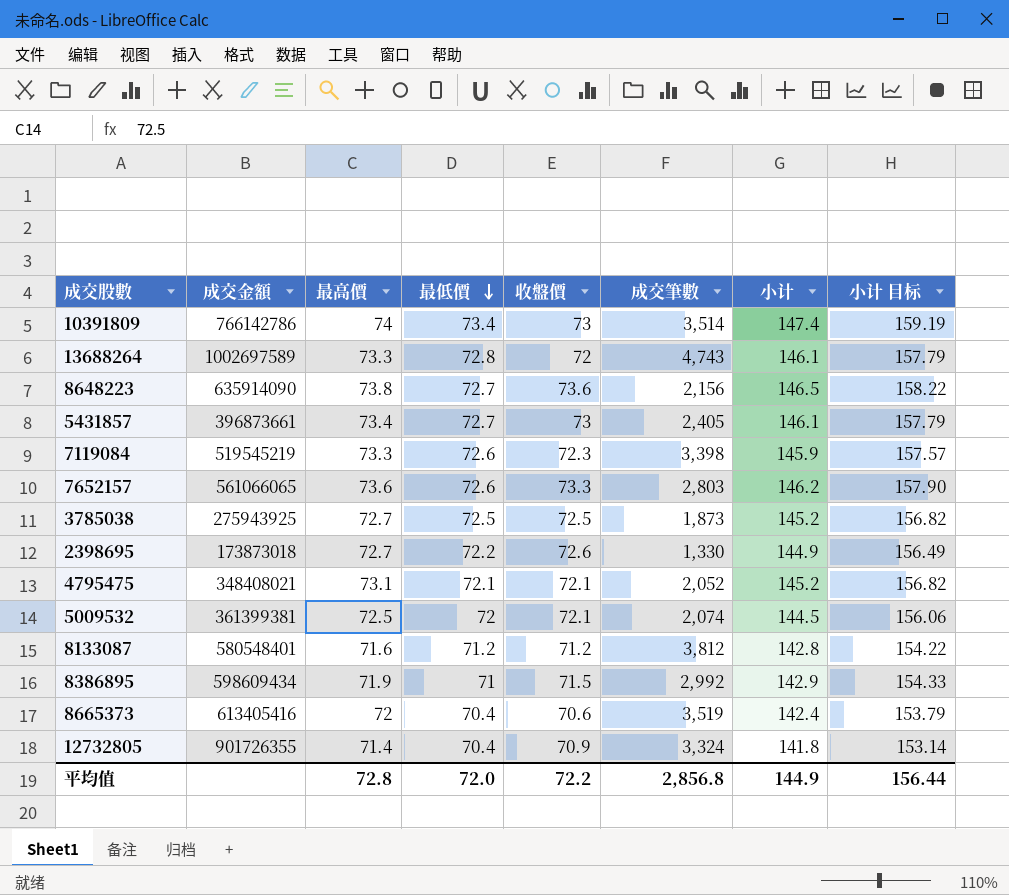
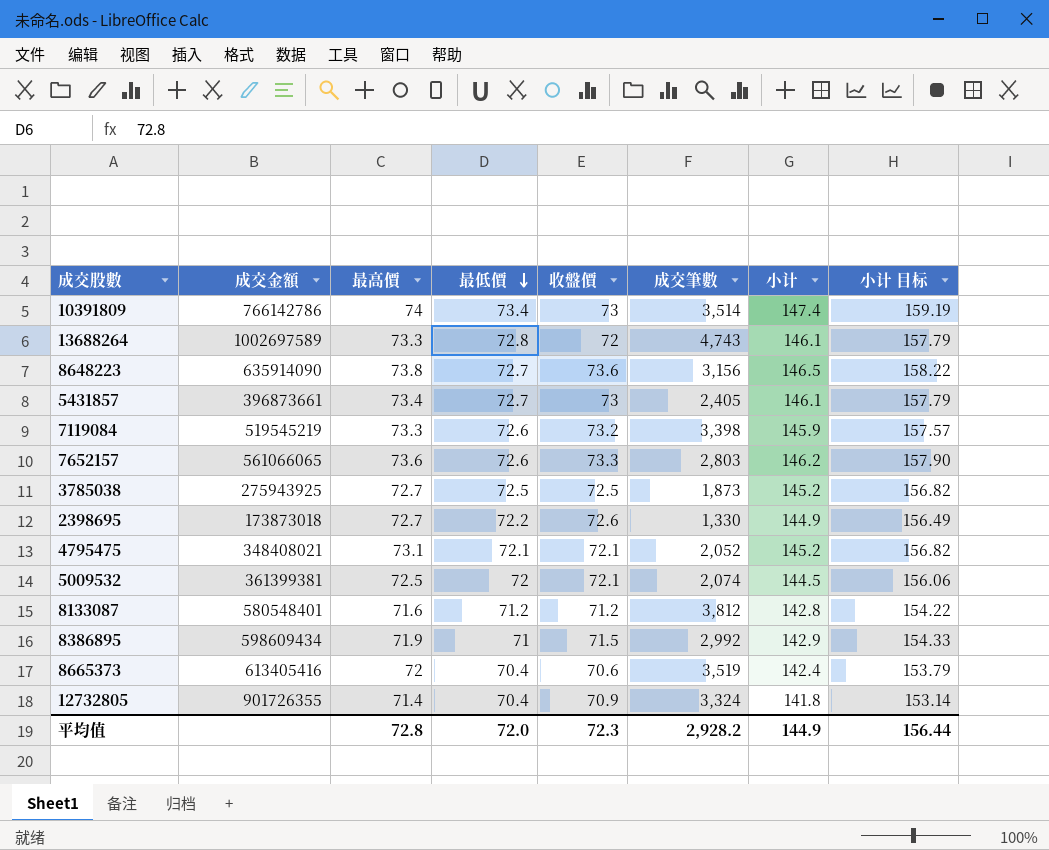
8648223 | 成交筆數: 2,156 -> 3,156
7119084 | 收盤價: 72.3 -> 73.2
平均值 | 收盤價: 72.2 -> 72.3
平均值 | 成交筆數: 2,856.8 -> 2,928.2

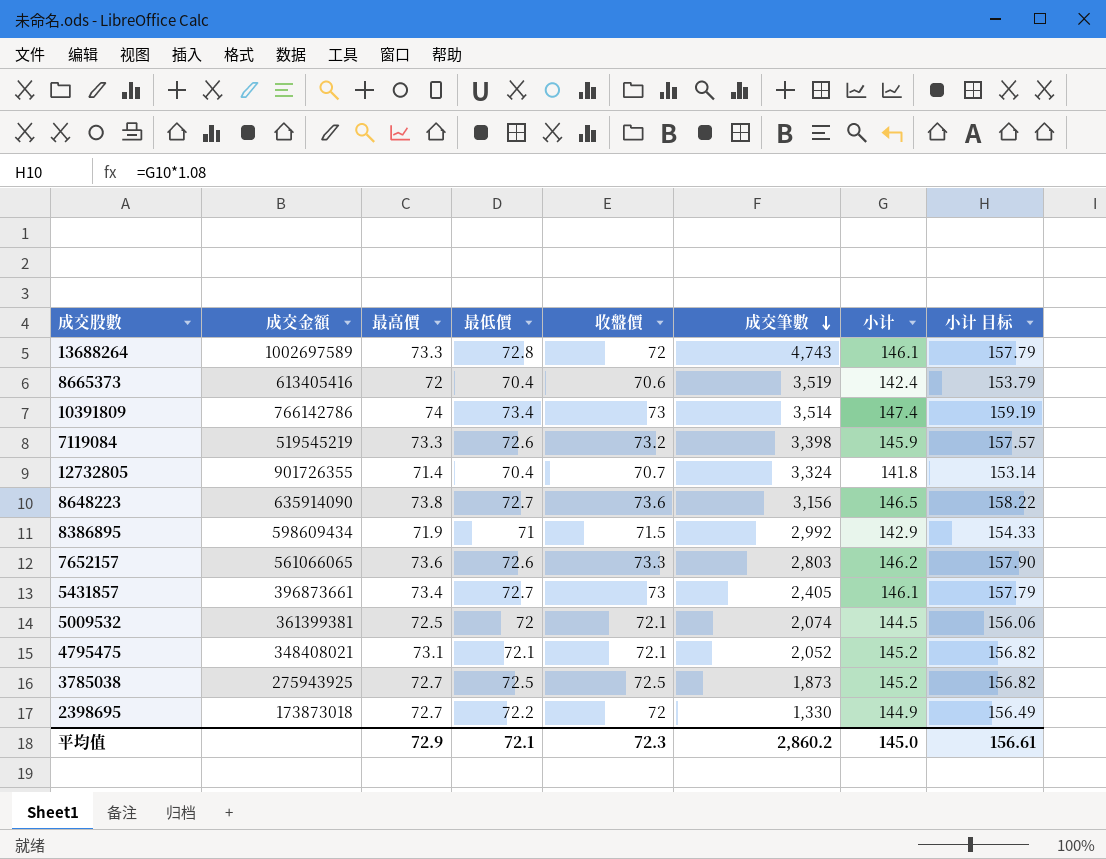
row order: 最低價 descending -> 成交筆數 descending
row 8133087: 580548401 | 71.6 | 71.2 | 71.2 | 3,812 | 142.8 | 154.22 -> none
12732805 | 收盤價: 70.9 -> 70.7
2398695 | 收盤價: 72.6 -> 72
平均值 | 最高價: 72.8 -> 72.9
平均值 | 最低價: 72.0 -> 72.1
平均值 | 成交筆數: 2,928.2 -> 2,860.2
平均值 | 小计: 144.9 -> 145.0
平均值 | 小计 目标: 156.44 -> 156.61

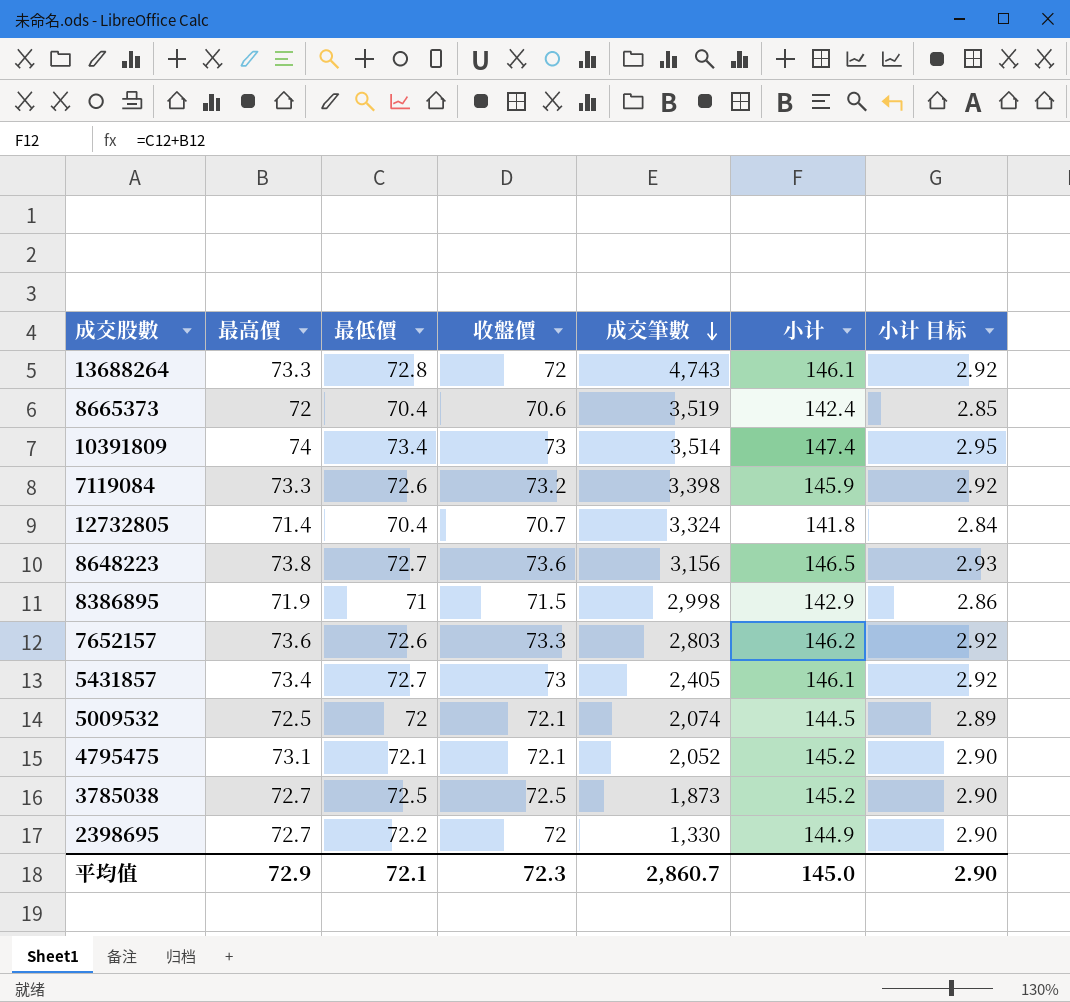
column 成交金額 | position: 2 -> none
column 小计 目标 | formula: [小计] * 1.08 -> [小计] * 0.02
8386895 | 成交筆數: 2,992 -> 2,998
平均值 | 成交筆數: 2,860.2 -> 2,860.7
平均值 | 小计 目标: 156.61 -> 2.90

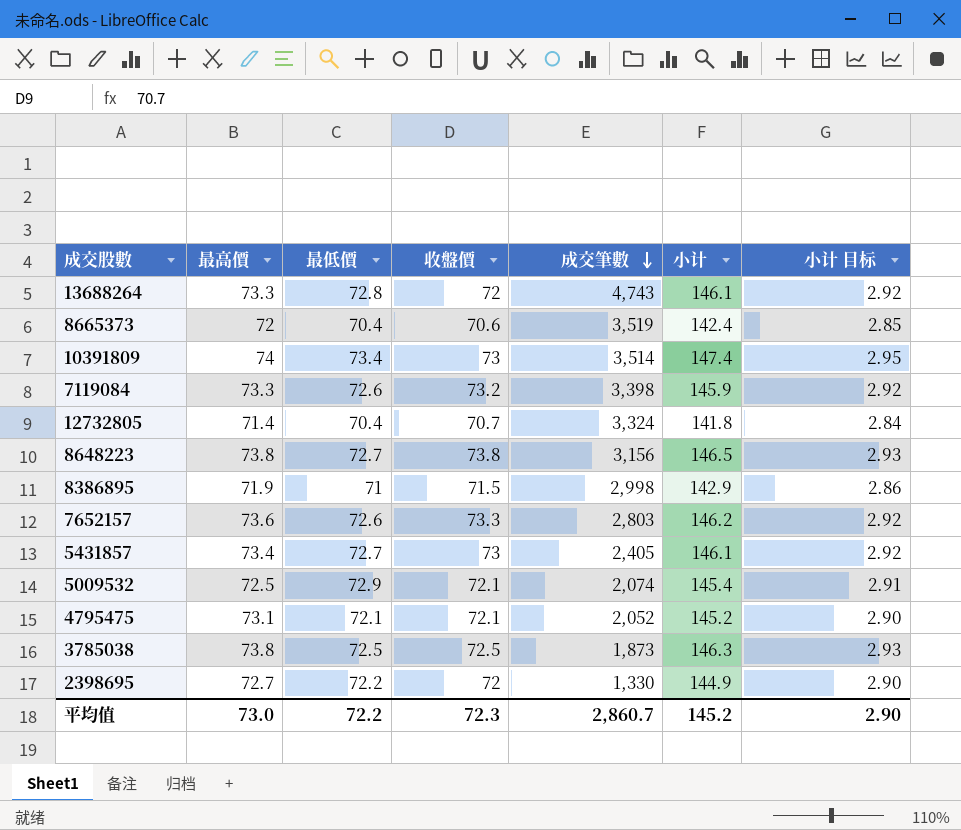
8648223 | 收盤價: 73.6 -> 73.8
5009532 | 最低價: 72 -> 72.9
5009532 | 小计: 144.5 -> 145.4
5009532 | 小计 目标: 2.89 -> 2.91
3785038 | 最高價: 72.7 -> 73.8
3785038 | 小计: 145.2 -> 146.3
3785038 | 小计 目标: 2.90 -> 2.93
平均值 | 最高價: 72.9 -> 73.0
平均值 | 最低價: 72.1 -> 72.2
平均值 | 小计: 145.0 -> 145.2

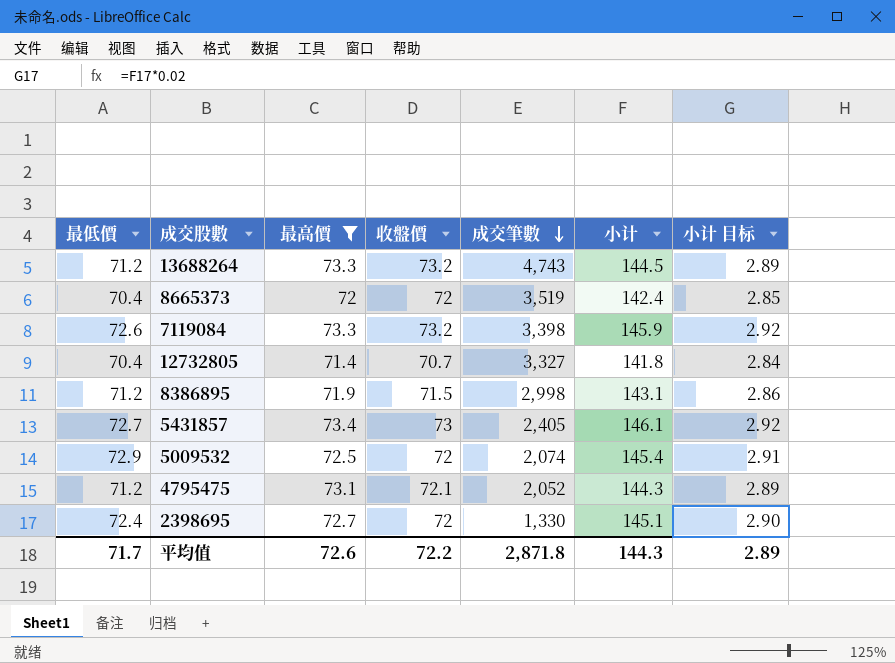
filter: none -> 最高價 <= 73.4
column 最低價 | position: 3 -> 1
13688264 | 最低價: 72.8 -> 71.2
13688264 | 收盤價: 72 -> 73.2
13688264 | 小计: 146.1 -> 144.5
13688264 | 小计 目标: 2.92 -> 2.89
8665373 | 收盤價: 70.6 -> 72
12732805 | 成交筆數: 3,324 -> 3,327
8386895 | 最低價: 71 -> 71.2
8386895 | 小计: 142.9 -> 143.1
5009532 | 收盤價: 72.1 -> 72
4795475 | 最低價: 72.1 -> 71.2
4795475 | 小计: 145.2 -> 144.3
4795475 | 小计 目标: 2.90 -> 2.89
2398695 | 最低價: 72.2 -> 72.4
2398695 | 小计: 144.9 -> 145.1
平均值 | 最低價: 72.2 -> 71.7
平均值 | 最高價: 73.0 -> 72.6
平均值 | 收盤價: 72.3 -> 72.2
平均值 | 成交筆數: 2,860.7 -> 2,871.8
平均值 | 小计: 145.2 -> 144.3
平均值 | 小计 目标: 2.90 -> 2.89

